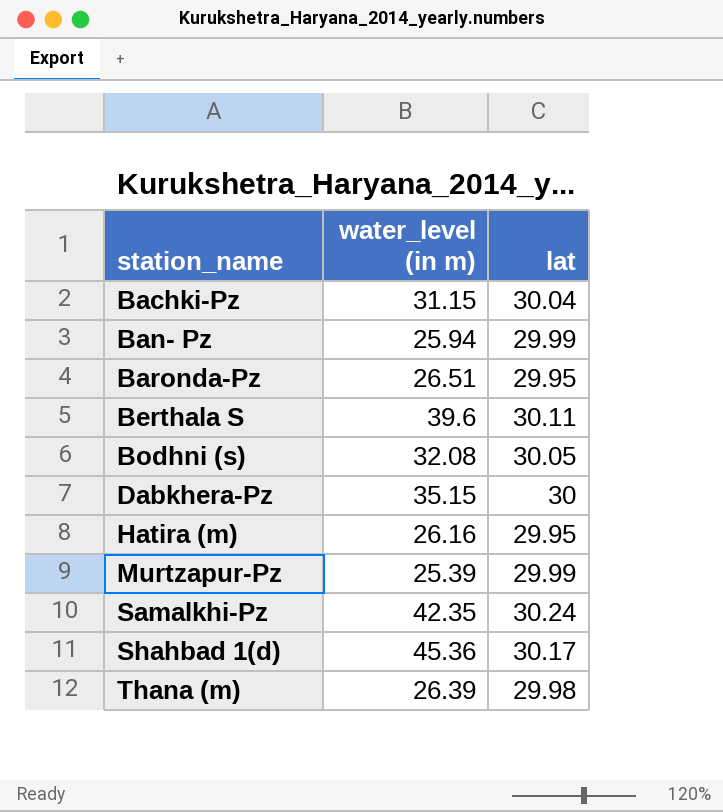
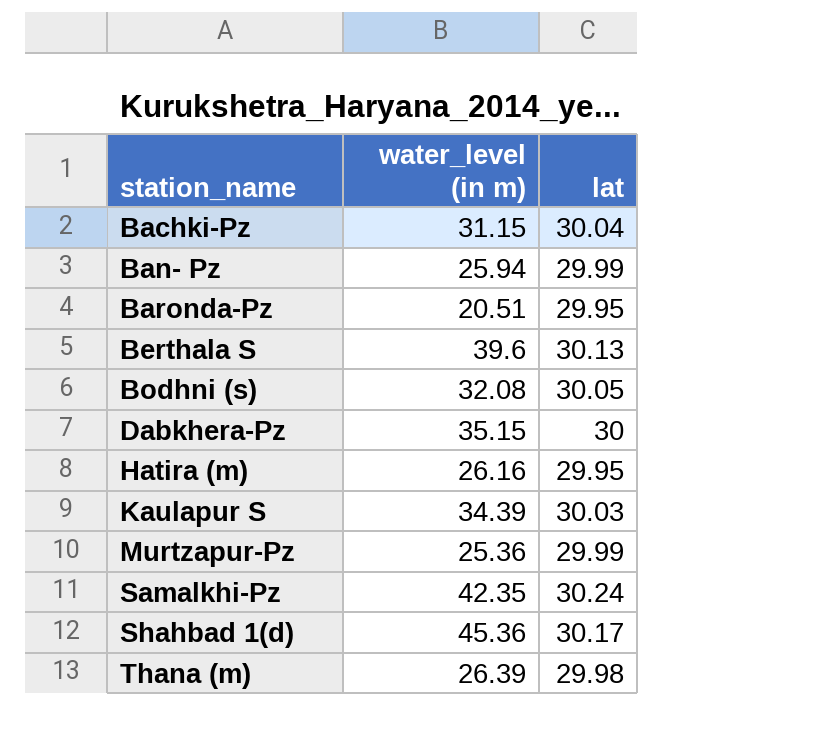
Baronda-Pz | water_level (in m): 26.51 -> 20.51
Berthala S | lat: 30.11 -> 30.13
row Kaulapur S: none -> 34.39 | 30.03
Murtzapur-Pz | water_level (in m): 25.39 -> 25.36

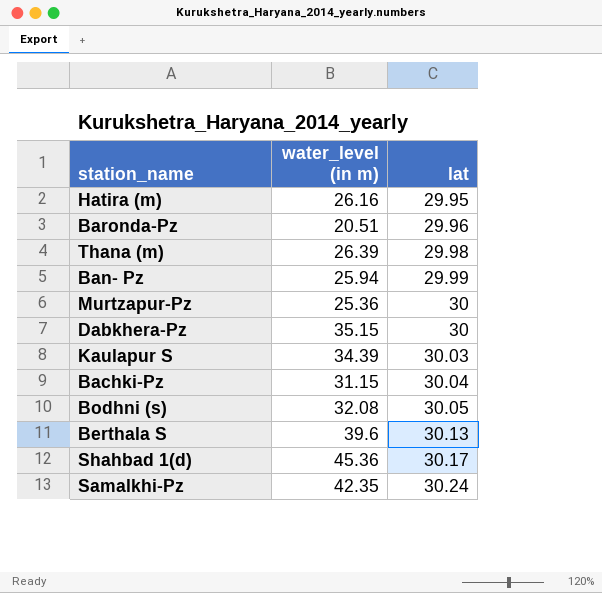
row order: station_name ascending -> lat ascending
Baronda-Pz | lat: 29.95 -> 29.96
Murtzapur-Pz | lat: 29.99 -> 30

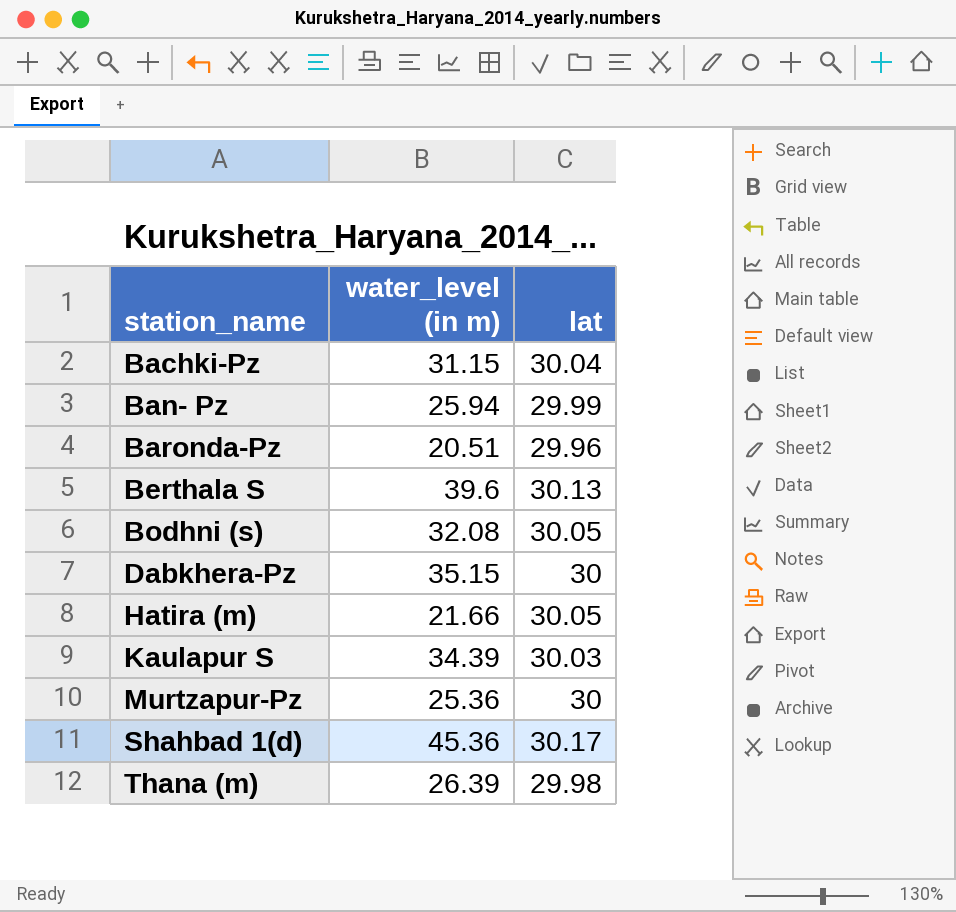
row order: lat ascending -> station_name ascending
row Samalkhi-Pz: 42.35 | 30.24 -> none
Hatira (m) | water_level (in m): 26.16 -> 21.66
Hatira (m) | lat: 29.95 -> 30.05

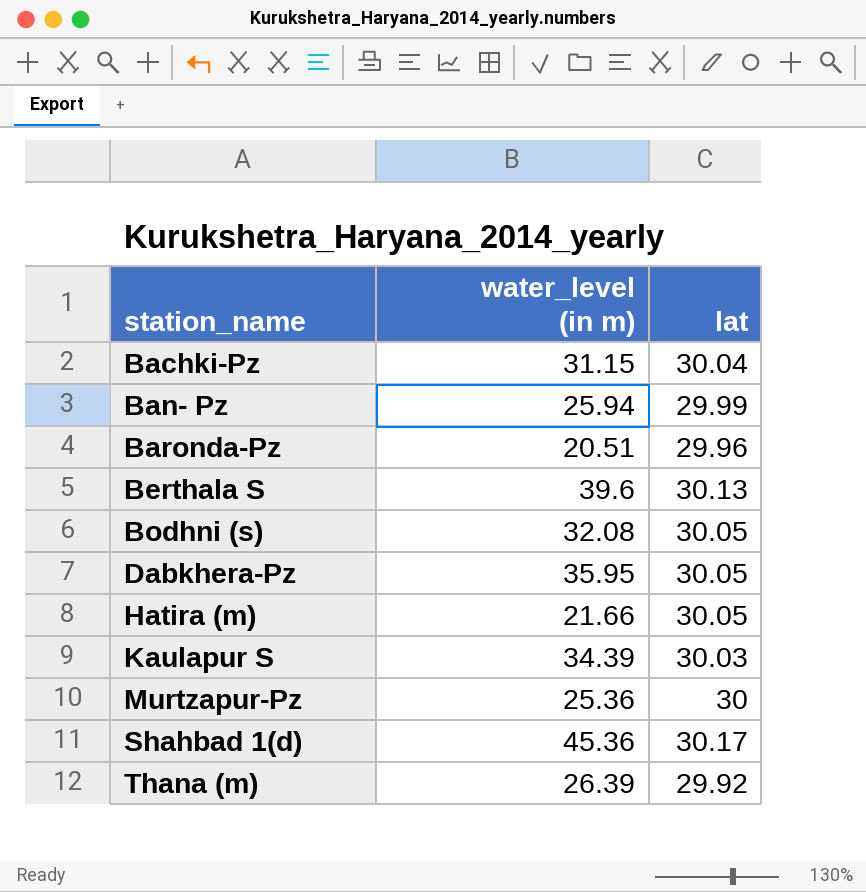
Dabkhera-Pz | water_level (in m): 35.15 -> 35.95
Dabkhera-Pz | lat: 30 -> 30.05
Thana (m) | lat: 29.98 -> 29.92

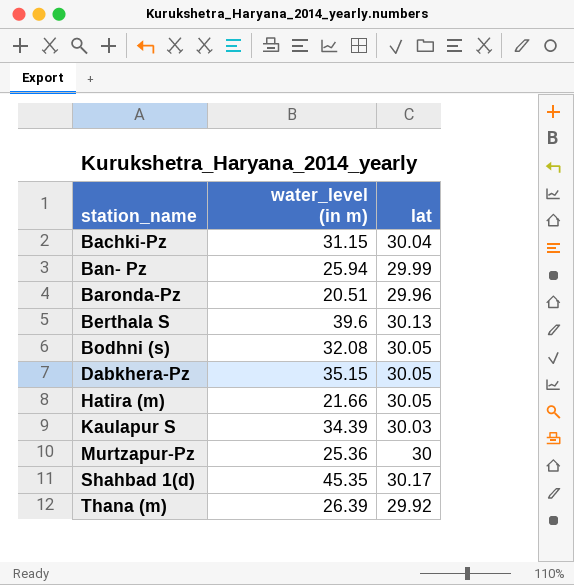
Dabkhera-Pz | water_level (in m): 35.95 -> 35.15
Shahbad 1(d) | water_level (in m): 45.36 -> 45.35

